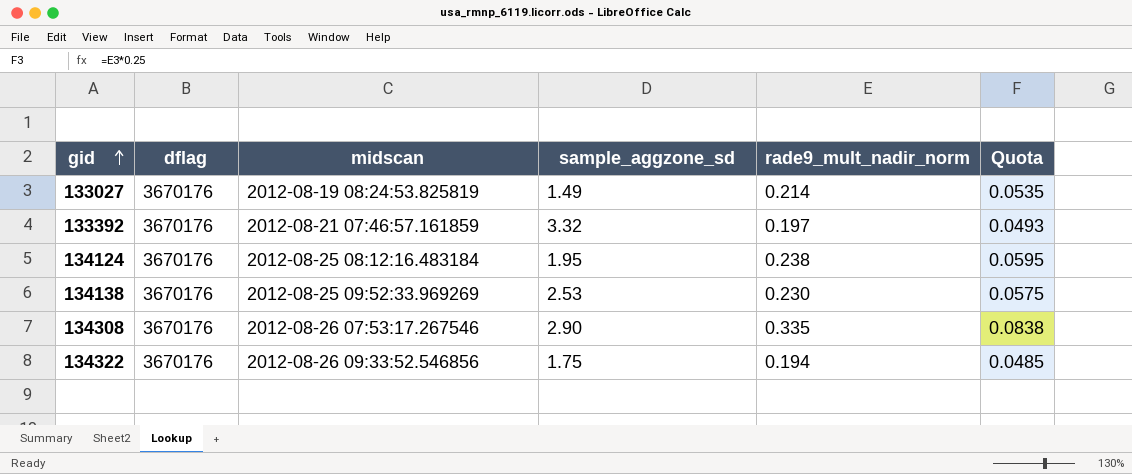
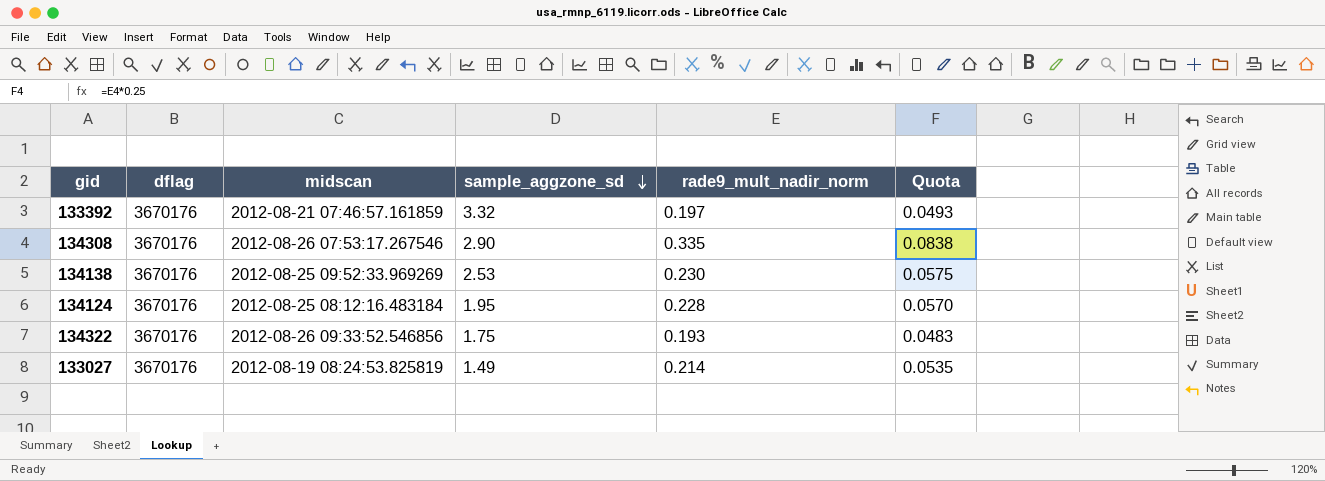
row order: gid ascending -> sample_aggzone_sd descending
134124 | rade9_mult_nadir_norm: 0.238 -> 0.228
134124 | Quota: 0.0595 -> 0.0570
134322 | rade9_mult_nadir_norm: 0.194 -> 0.193
134322 | Quota: 0.0485 -> 0.0483

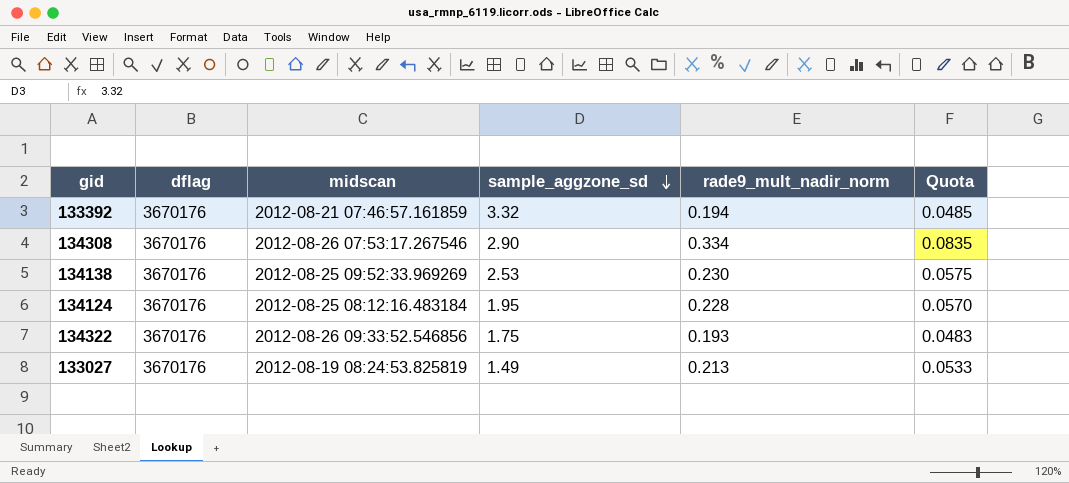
133392 | rade9_mult_nadir_norm: 0.197 -> 0.194
133392 | Quota: 0.0493 -> 0.0485
134308 | rade9_mult_nadir_norm: 0.335 -> 0.334
134308 | Quota: 0.0838 -> 0.0835
133027 | rade9_mult_nadir_norm: 0.214 -> 0.213
133027 | Quota: 0.0535 -> 0.0533

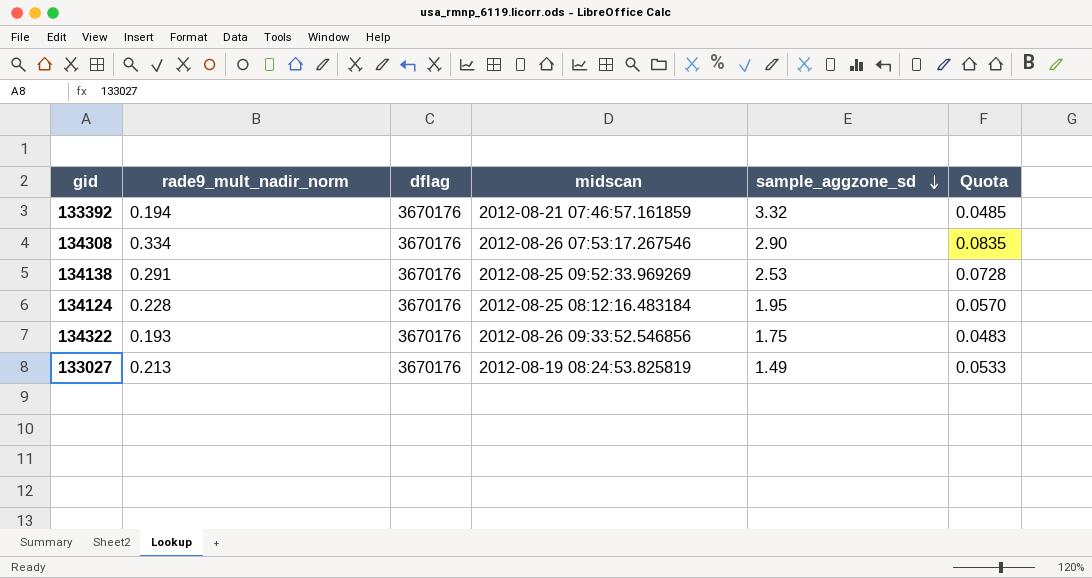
column rade9_mult_nadir_norm | position: 5 -> 2
134138 | rade9_mult_nadir_norm: 0.230 -> 0.291
134138 | Quota: 0.0575 -> 0.0728

